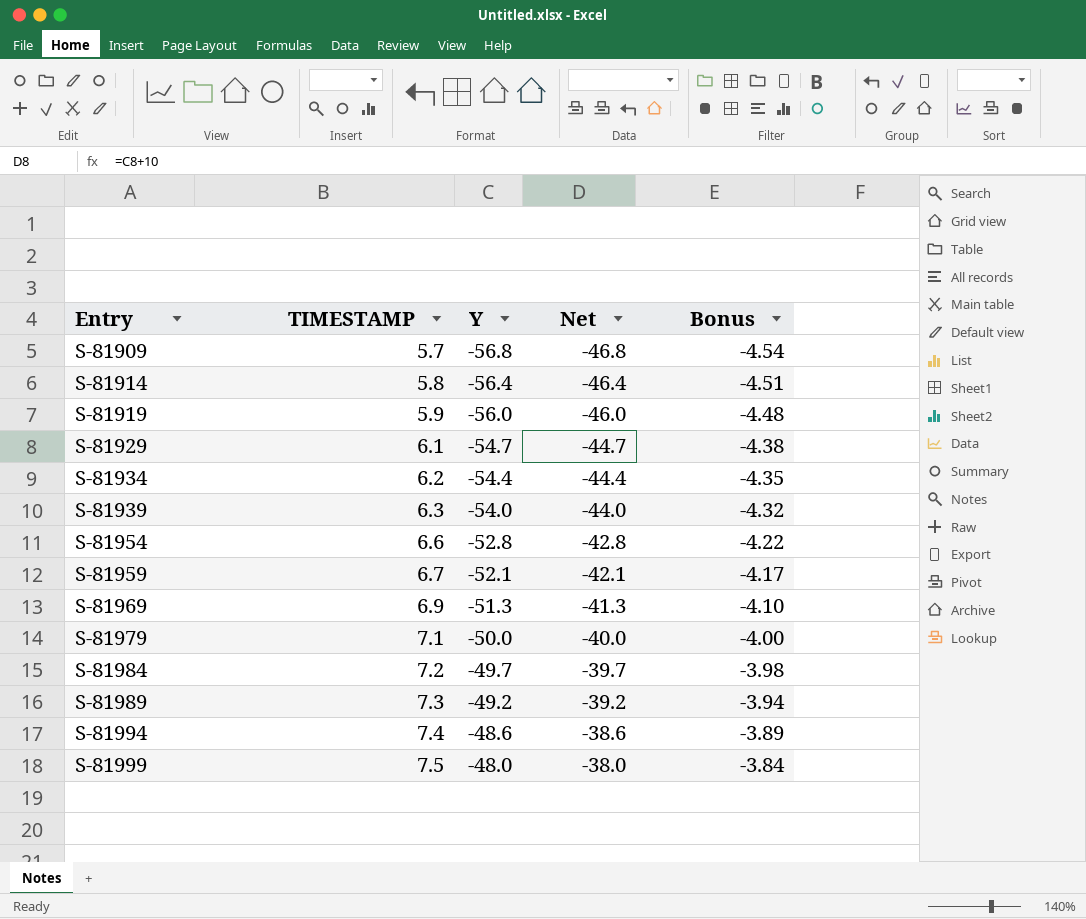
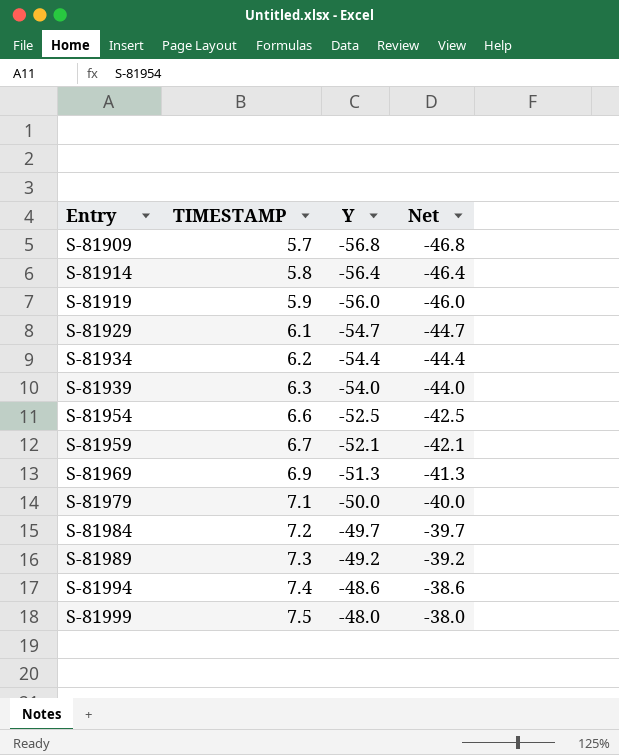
column Bonus | formula: [Y] * 0.08 -> none
S-81954 | Y: -52.8 -> -52.5
S-81954 | Net: -42.8 -> -42.5

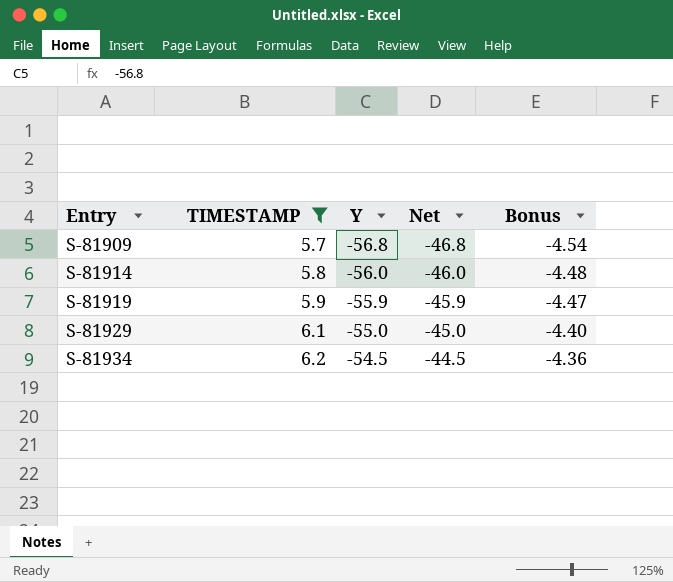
filter: none -> TIMESTAMP <= 6.2
column Bonus | formula: none -> [Y] * 0.08
S-81914 | Y: -56.4 -> -56.0
S-81914 | Net: -46.4 -> -46.0
S-81919 | Y: -56.0 -> -55.9
S-81919 | Net: -46.0 -> -45.9
S-81929 | Y: -54.7 -> -55.0
S-81929 | Net: -44.7 -> -45.0
S-81934 | Y: -54.4 -> -54.5
S-81934 | Net: -44.4 -> -44.5

